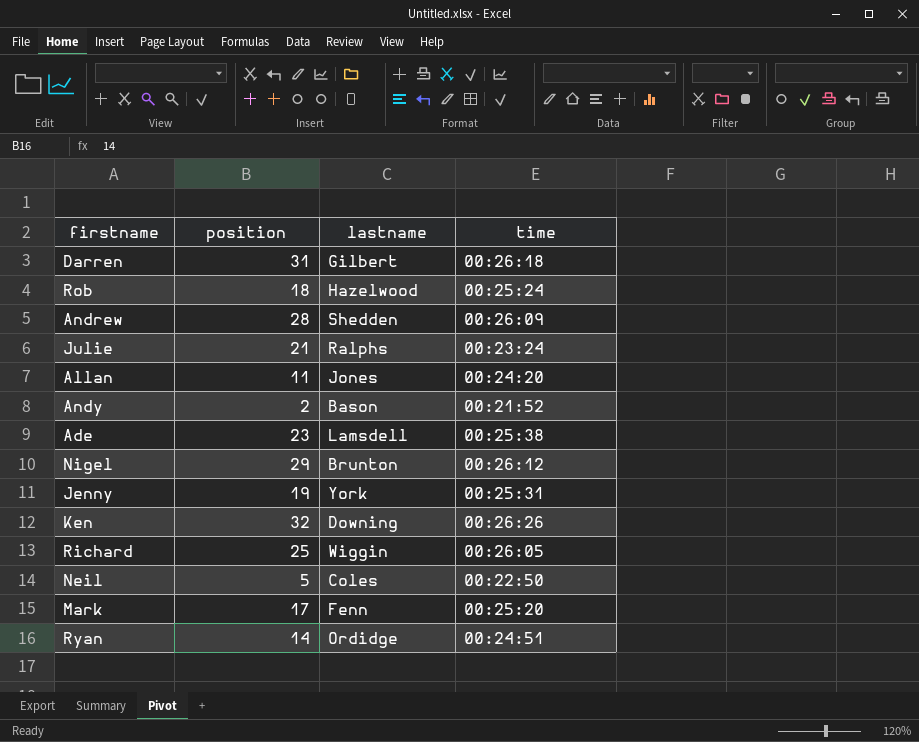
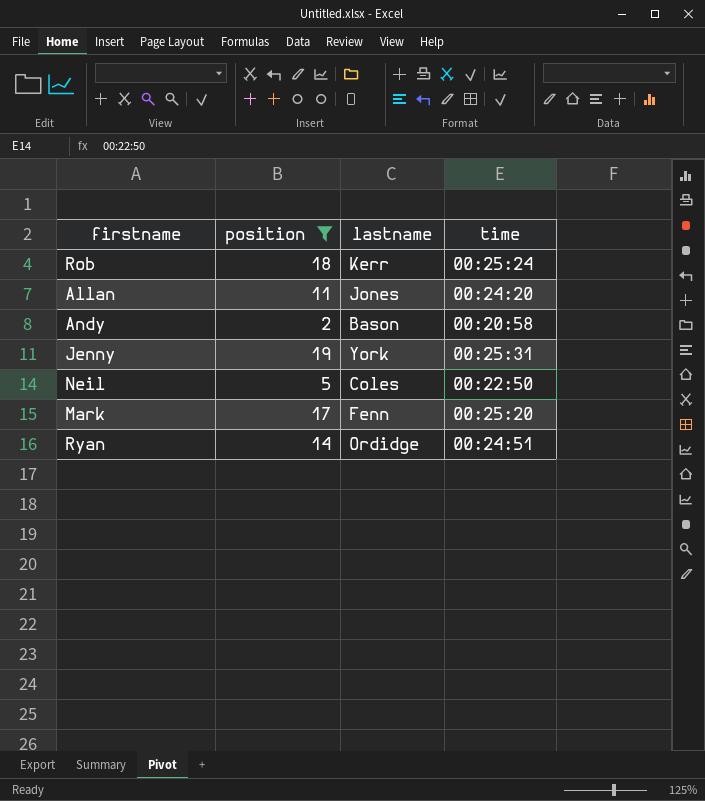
filter: none -> position <= 19
Rob | lastname: Hazelwood -> Kerr
Andy | time: 00:21:52 -> 00:20:58

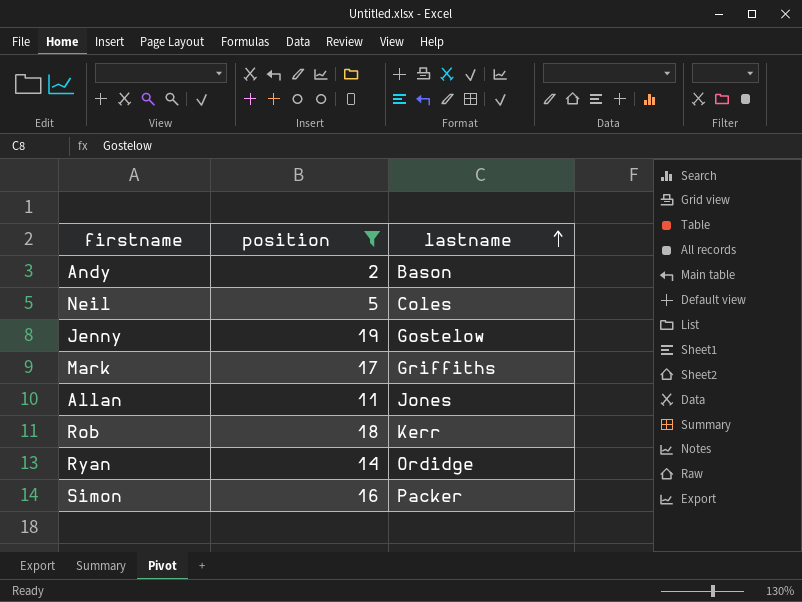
row order: none -> lastname ascending
column time | position: 4 -> none
Jenny | lastname: York -> Gostelow
Mark | lastname: Fenn -> Griffiths
row Simon: none -> 16 | Packer

